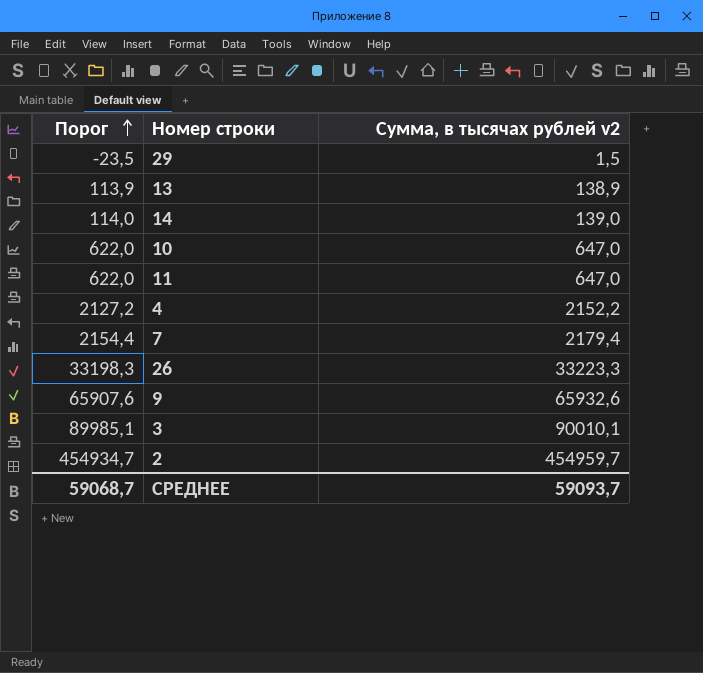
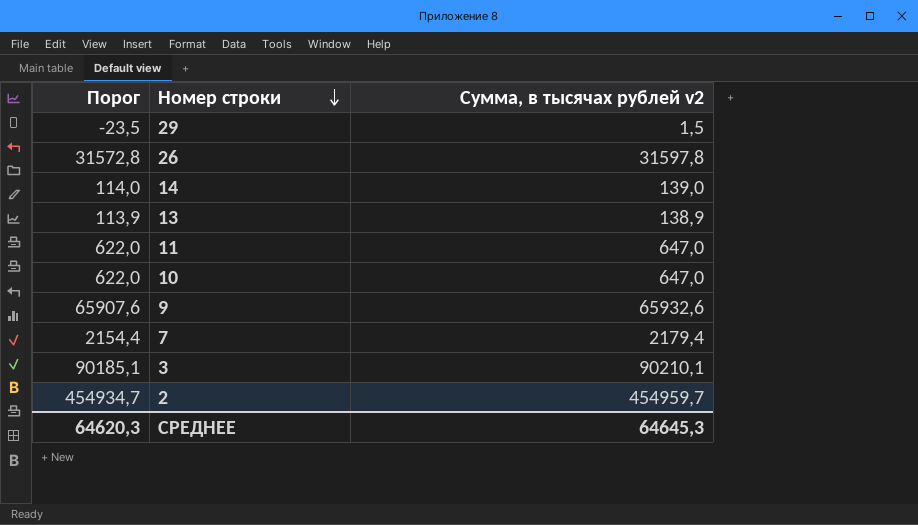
row order: Порог ascending -> Номер строки descending
row 4: 2127,2 | 2152,2 -> none
26 | Порог: 33198,3 -> 31572,8
26 | Сумма, в тысячах рублей v2: 33223,3 -> 31597,8
3 | Порог: 89985,1 -> 90185,1
3 | Сумма, в тысячах рублей v2: 90010,1 -> 90210,1
СРЕДНЕЕ | Порог: 59068,7 -> 64620,3
СРЕДНЕЕ | Сумма, в тысячах рублей v2: 59093,7 -> 64645,3

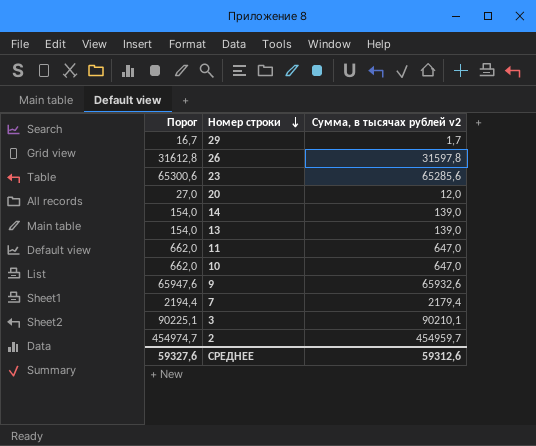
column Порог | formula: [Сумма, в тысячах рублей v2] - 25 -> [Сумма, в тысячах рублей v2] + 15
29 | Сумма, в тысячах рублей v2: 1,5 -> 1,7
row 23: none -> 65300,6 | 65285,6
row 20: none -> 27,0 | 12,0
13 | Сумма, в тысячах рублей v2: 138,9 -> 139,0
СРЕДНЕЕ | Порог: 64620,3 -> 59327,6
СРЕДНЕЕ | Сумма, в тысячах рублей v2: 64645,3 -> 59312,6

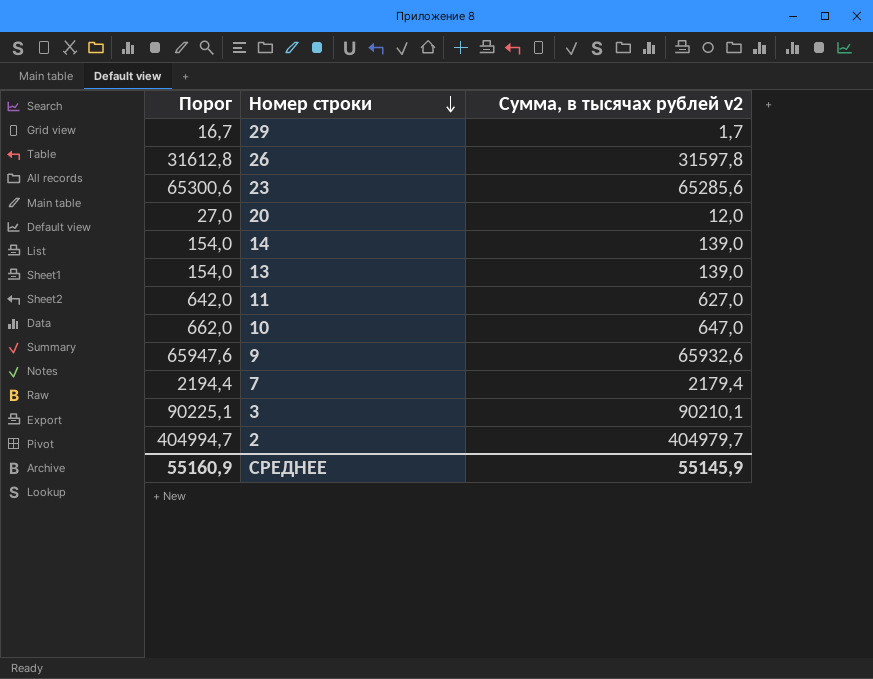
11 | Порог: 662,0 -> 642,0
11 | Сумма, в тысячах рублей v2: 647,0 -> 627,0
2 | Порог: 454974,7 -> 404994,7
2 | Сумма, в тысячах рублей v2: 454959,7 -> 404979,7
СРЕДНЕЕ | Порог: 59327,6 -> 55160,9
СРЕДНЕЕ | Сумма, в тысячах рублей v2: 59312,6 -> 55145,9

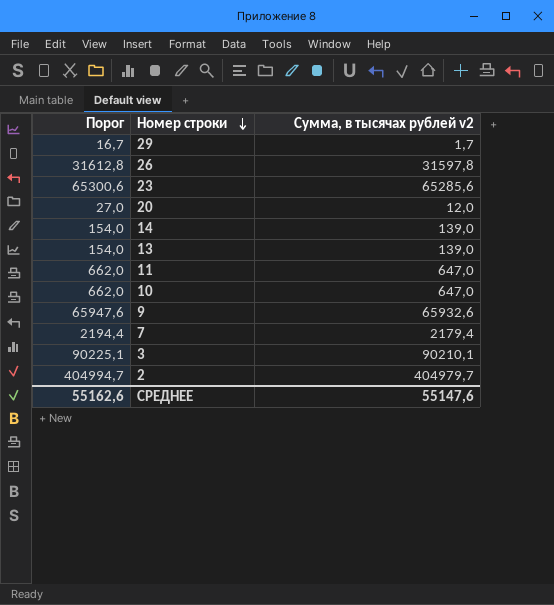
11 | Порог: 642,0 -> 662,0
11 | Сумма, в тысячах рублей v2: 627,0 -> 647,0
СРЕДНЕЕ | Порог: 55160,9 -> 55162,6
СРЕДНЕЕ | Сумма, в тысячах рублей v2: 55145,9 -> 55147,6

